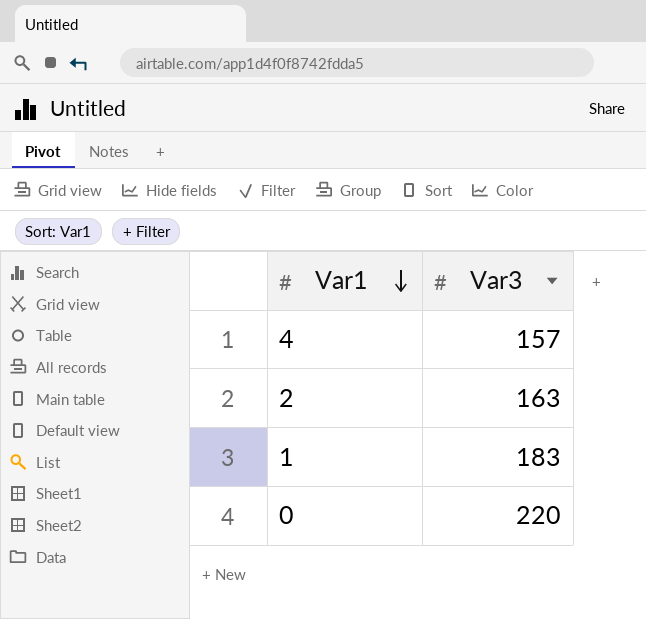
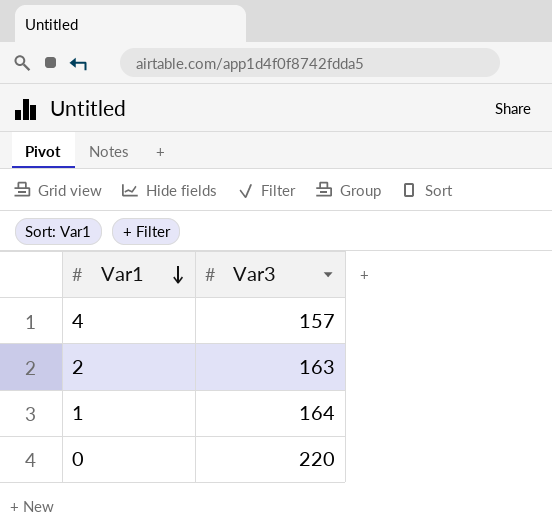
1 | Var3: 183 -> 164

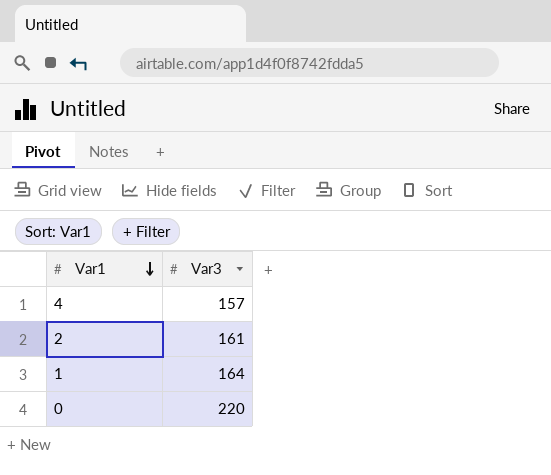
2 | Var3: 163 -> 161

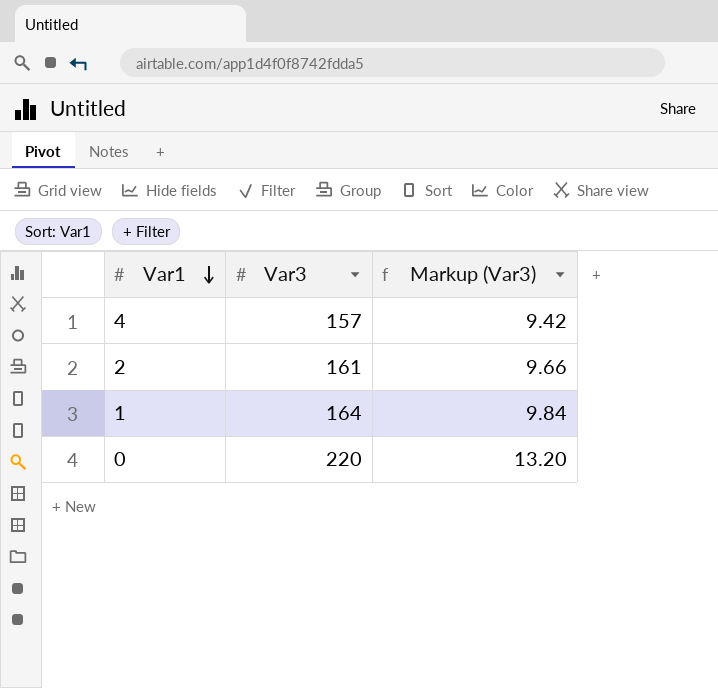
column Markup (Var3) | formula: none -> [Var3] * 0.06

